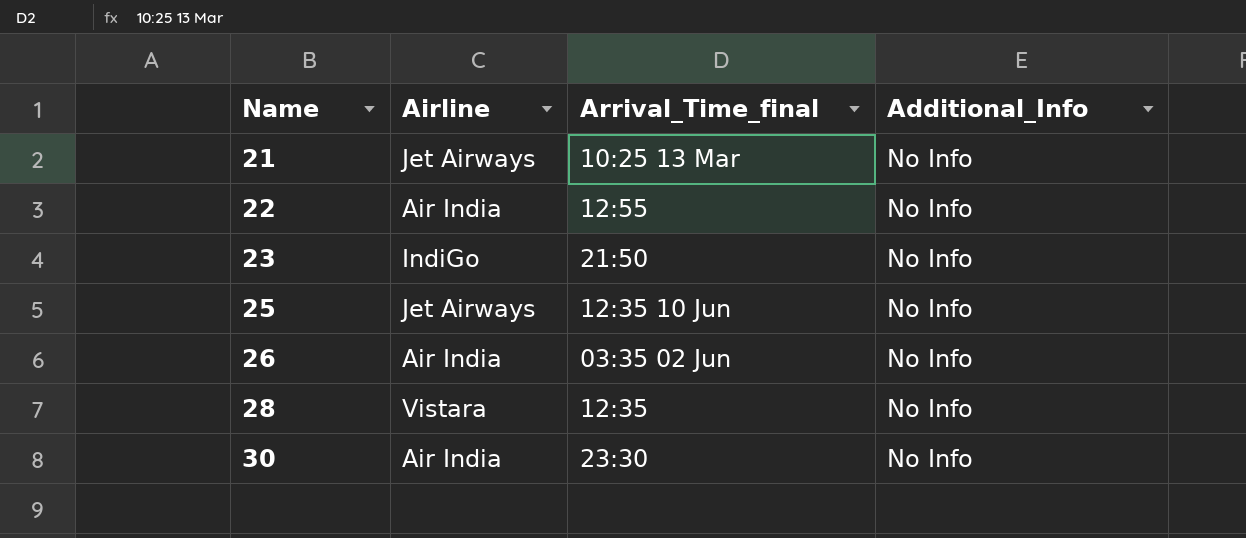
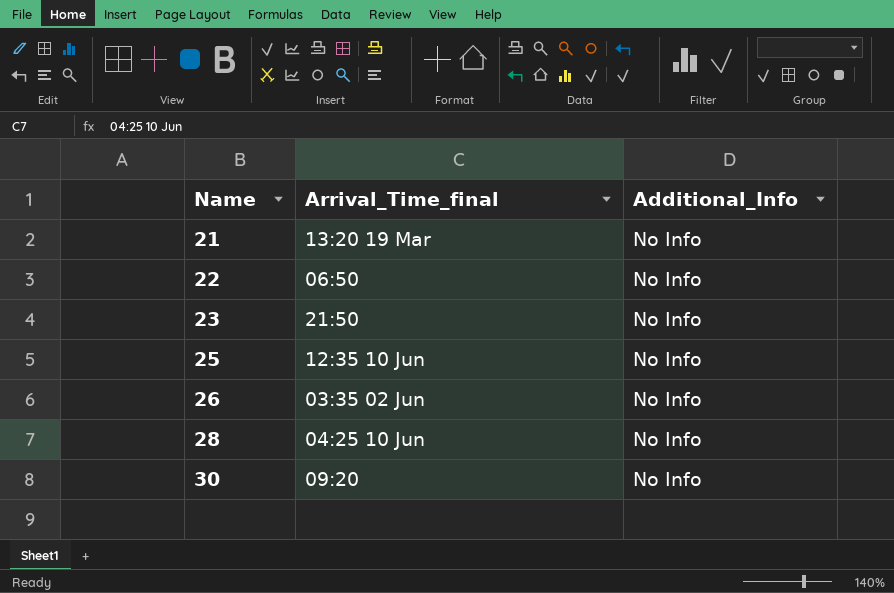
column Airline | position: 2 -> none
21 | Arrival_Time_final: 10:25 13 Mar -> 13:20 19 Mar
22 | Arrival_Time_final: 12:55 -> 06:50
28 | Arrival_Time_final: 12:35 -> 04:25 10 Jun
30 | Arrival_Time_final: 23:30 -> 09:20

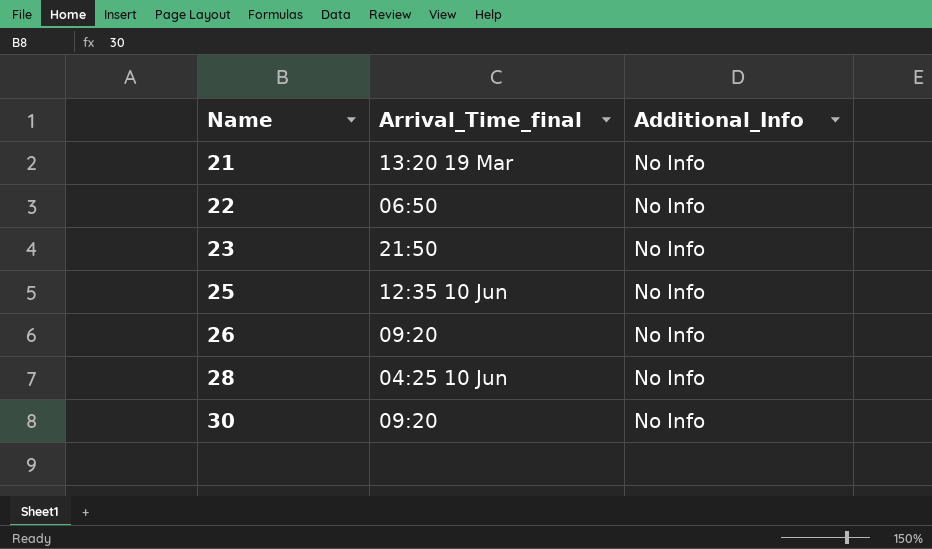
26 | Arrival_Time_final: 03:35 02 Jun -> 09:20

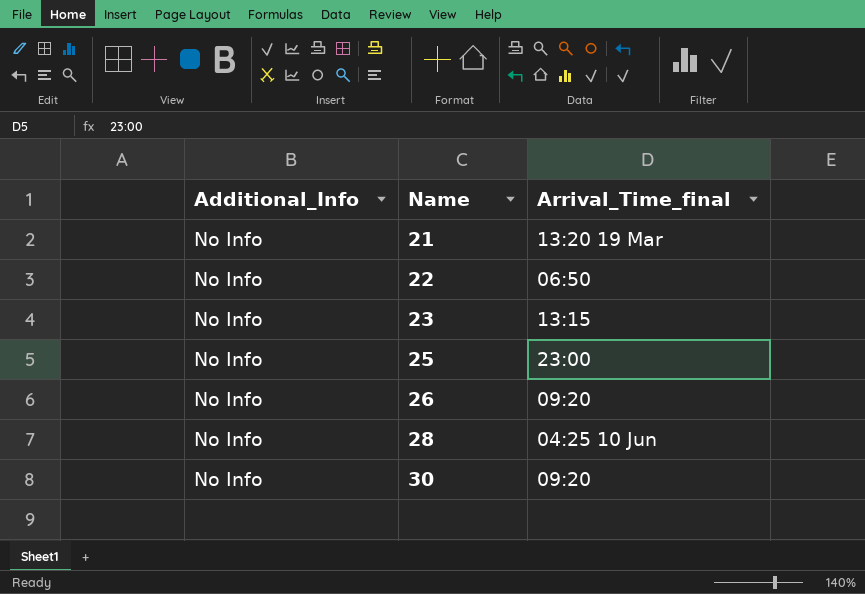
column Additional_Info | position: 3 -> 1
23 | Arrival_Time_final: 21:50 -> 13:15
25 | Arrival_Time_final: 12:35 10 Jun -> 23:00

